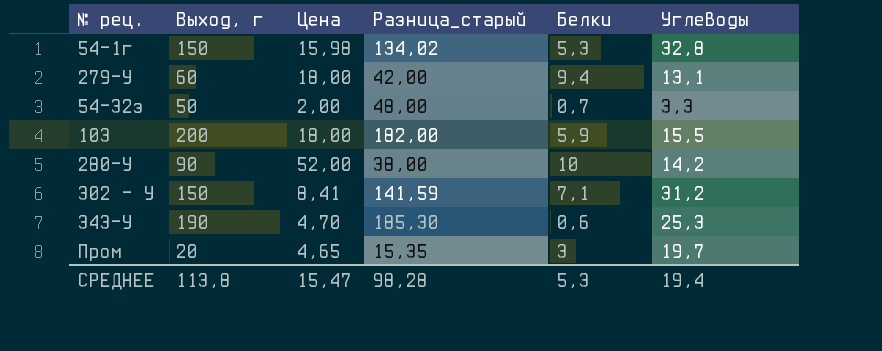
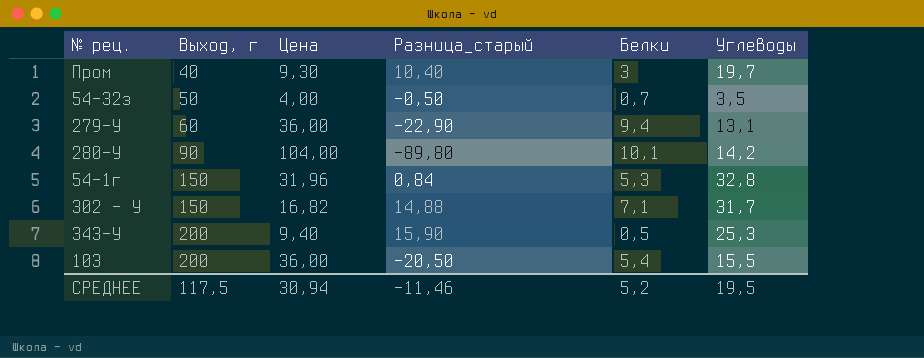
row order: none -> Выход, г ascending
column Разница_старый | formula: [Выход, г] - [Цена] -> [Углеводы] - [Цена]
Пром | Выход, г: 20 -> 40
Пром | Цена: 4,65 -> 9,30
54-32з | Цена: 2,00 -> 4,00
54-32з | Углеводы: 3,3 -> 3,5
279-У | Цена: 18,00 -> 36,00
280-У | Цена: 52,00 -> 104,00
280-У | Белки: 10 -> 10,1
54-1г | Цена: 15,98 -> 31,96
302 - У | Цена: 8,41 -> 16,82
302 - У | Углеводы: 31,2 -> 31,7
343-У | Выход, г: 190 -> 200
343-У | Цена: 4,70 -> 9,40
343-У | Белки: 0,6 -> 0,5
103 | Цена: 18,00 -> 36,00
103 | Белки: 5,9 -> 5,4
СРЕДНЕЕ | Выход, г: 113,8 -> 117,5
СРЕДНЕЕ | Цена: 15,47 -> 30,94
СРЕДНЕЕ | Разница_старый: 98,28 -> -11,46
СРЕДНЕЕ | Белки: 5,3 -> 5,2
СРЕДНЕЕ | Углеводы: 19,4 -> 19,5

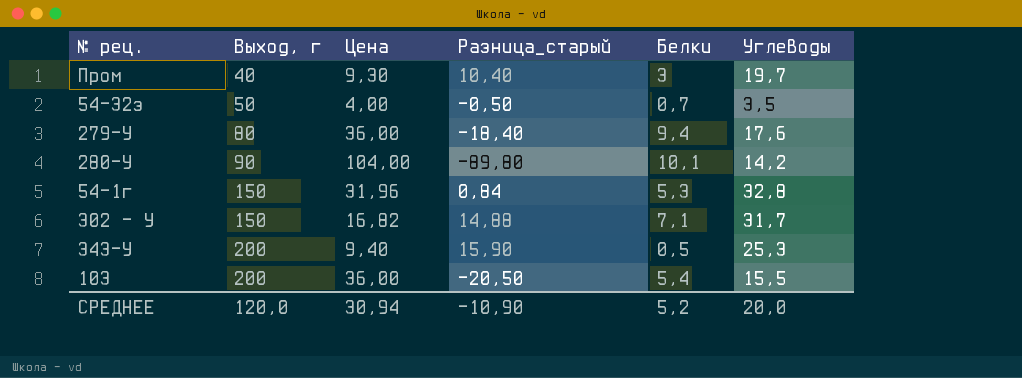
279-У | Выход, г: 60 -> 80
279-У | Разница_старый: -22,90 -> -18,40
279-У | Углеводы: 13,1 -> 17,6
СРЕДНЕЕ | Выход, г: 117,5 -> 120,0
СРЕДНЕЕ | Разница_старый: -11,46 -> -10,90
СРЕДНЕЕ | Углеводы: 19,5 -> 20,0

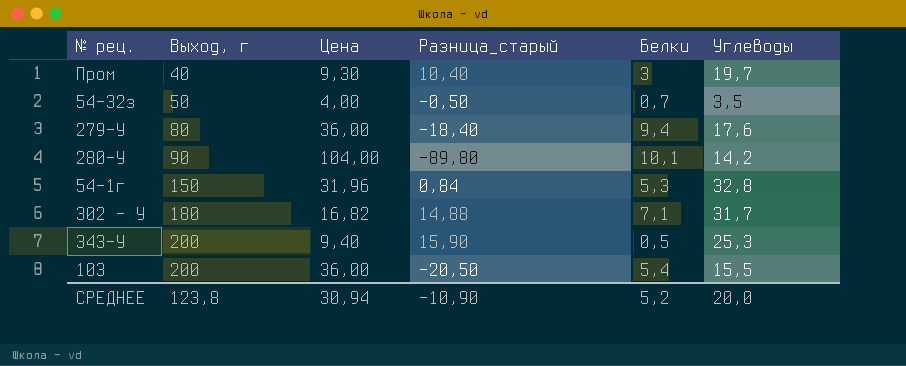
302 - У | Выход, г: 150 -> 180
СРЕДНЕЕ | Выход, г: 120,0 -> 123,8

